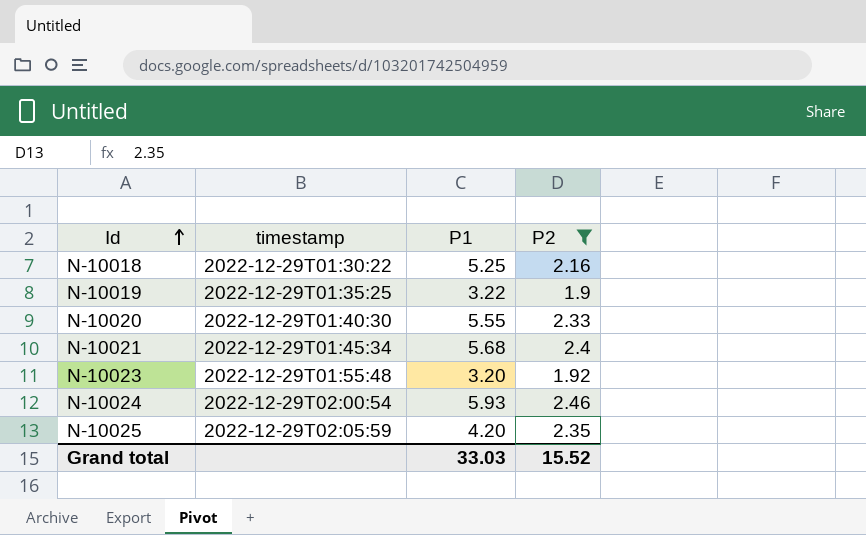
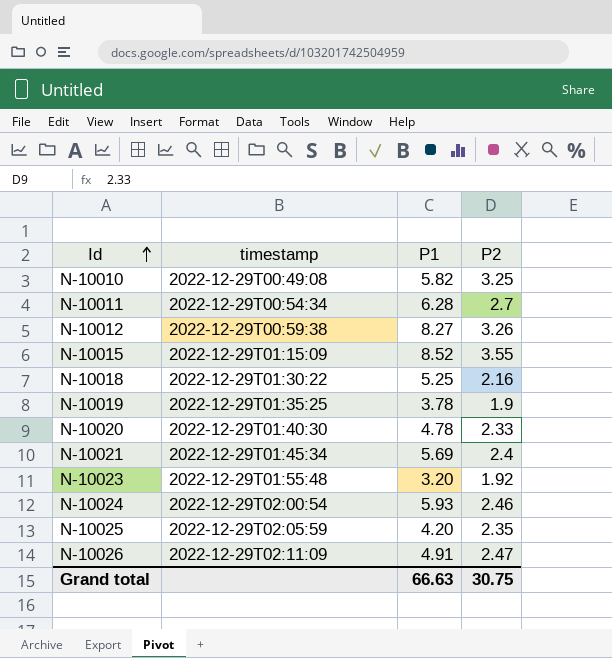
filter: P2 <= 2.46 -> none
N-10019 | P1: 3.22 -> 3.78
N-10020 | P1: 5.55 -> 4.78
N-10021 | P1: 5.68 -> 5.69
Grand total | P1: 33.03 -> 66.63
Grand total | P2: 15.52 -> 30.75

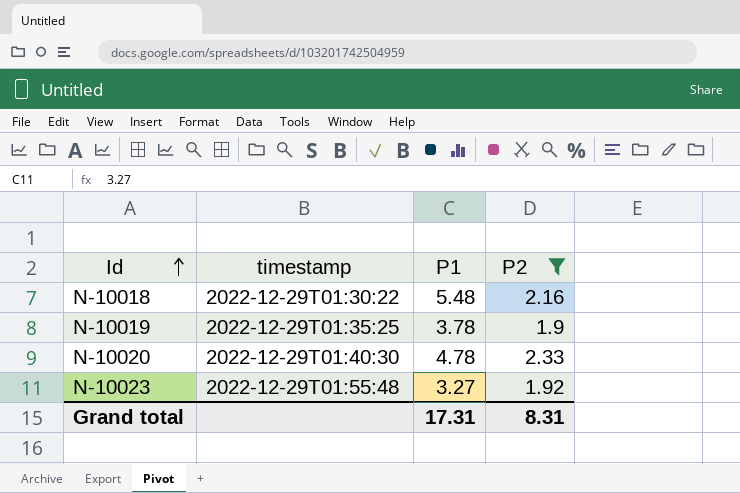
filter: none -> P2 <= 2.33
N-10018 | P1: 5.25 -> 5.48
N-10023 | P1: 3.20 -> 3.27
Grand total | P1: 66.63 -> 17.31
Grand total | P2: 30.75 -> 8.31

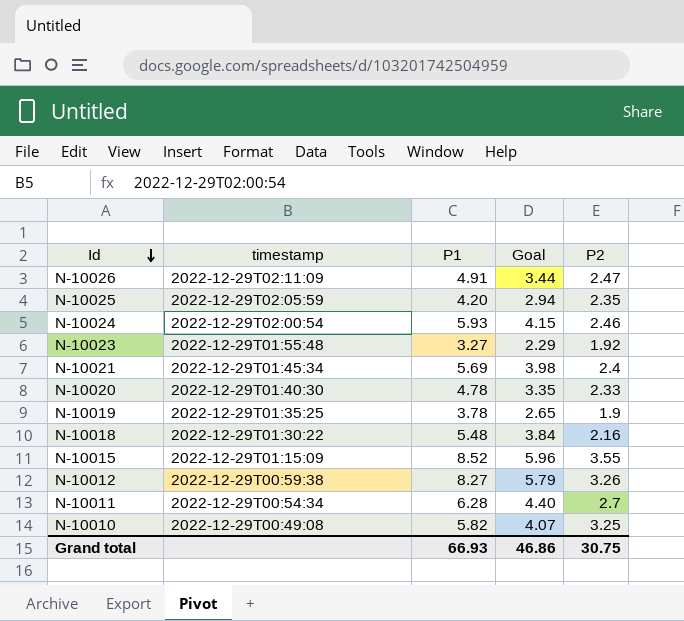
filter: P2 <= 2.33 -> none
row order: Id ascending -> Id descending
column Goal | formula: none -> [P1] * 0.7
Grand total | P1: 17.31 -> 66.93
Grand total | P2: 8.31 -> 30.75

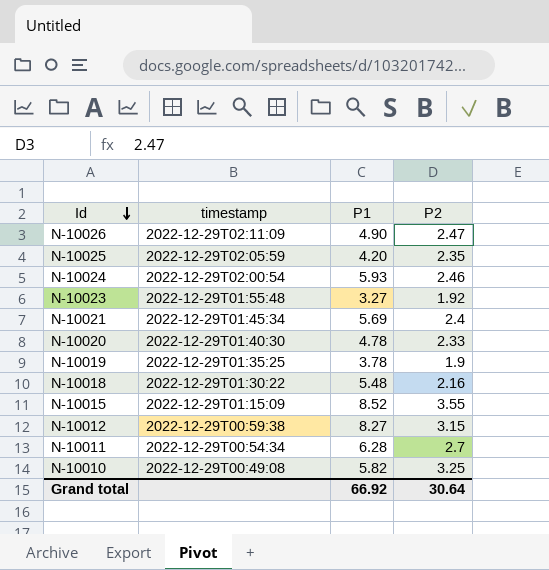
column Goal | formula: [P1] * 0.7 -> none
N-10026 | P1: 4.91 -> 4.90
N-10012 | P2: 3.26 -> 3.15
Grand total | P1: 66.93 -> 66.92
Grand total | P2: 30.75 -> 30.64

